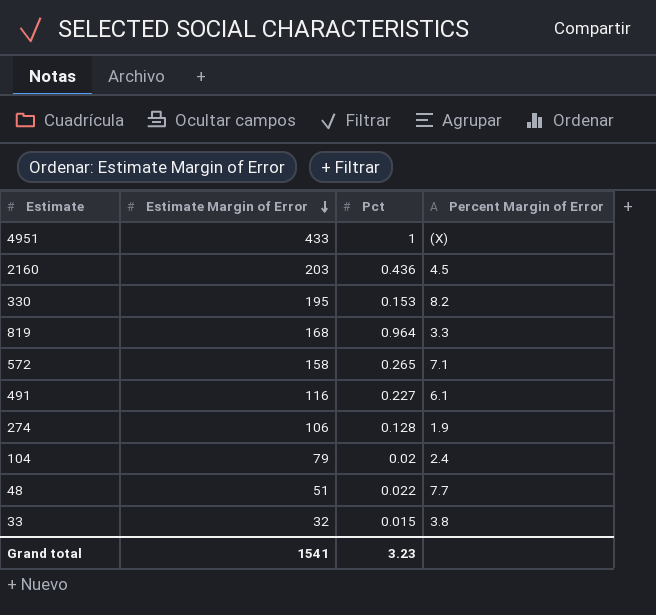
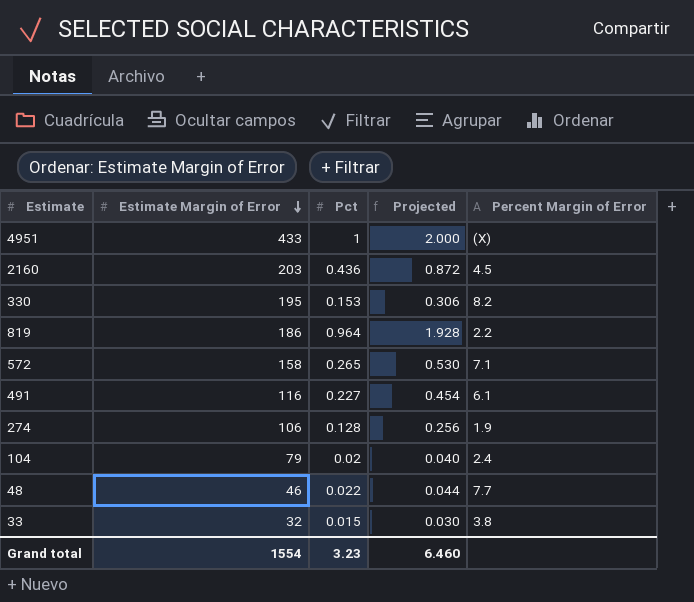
column Projected | formula: none -> [Pct] * 2
819 | Estimate Margin of Error: 168 -> 186
819 | Percent Margin of Error: 3.3 -> 2.2
48 | Estimate Margin of Error: 51 -> 46
Grand total | Estimate Margin of Error: 1541 -> 1554

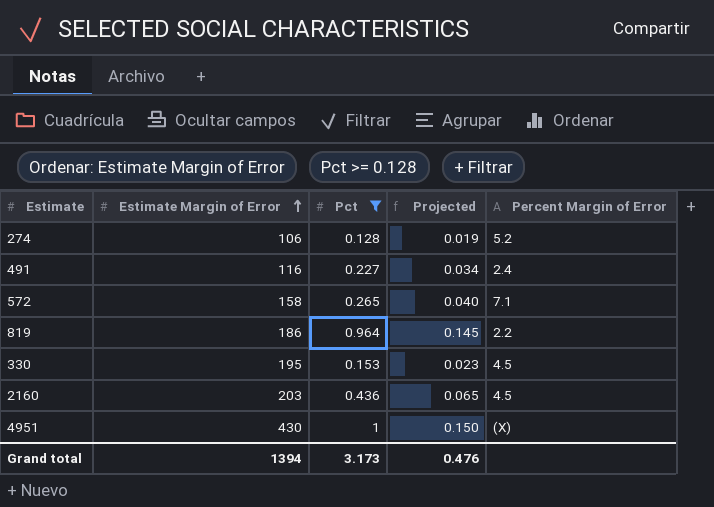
filter: none -> Pct >= 0.128
row order: Estimate Margin of Error descending -> Estimate Margin of Error ascending
column Projected | formula: [Pct] * 2 -> [Pct] * 0.15
274 | Percent Margin of Error: 1.9 -> 5.2
491 | Percent Margin of Error: 6.1 -> 2.4
330 | Percent Margin of Error: 8.2 -> 4.5
4951 | Estimate Margin of Error: 433 -> 430
Grand total | Estimate Margin of Error: 1554 -> 1394
Grand total | Pct: 3.23 -> 3.173
Grand total | Projected: 6.460 -> 0.476

